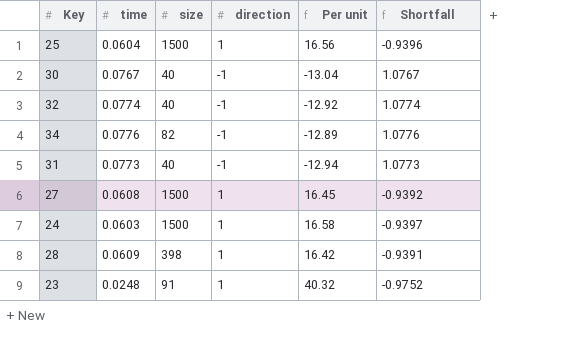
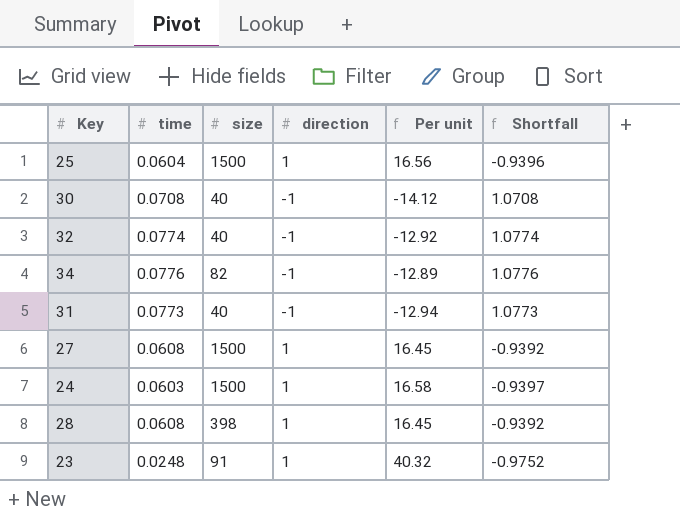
30 | time: 0.0767 -> 0.0708
30 | Per unit: -13.04 -> -14.12
30 | Shortfall: 1.0767 -> 1.0708
28 | time: 0.0609 -> 0.0608
28 | Per unit: 16.42 -> 16.45
28 | Shortfall: -0.9391 -> -0.9392

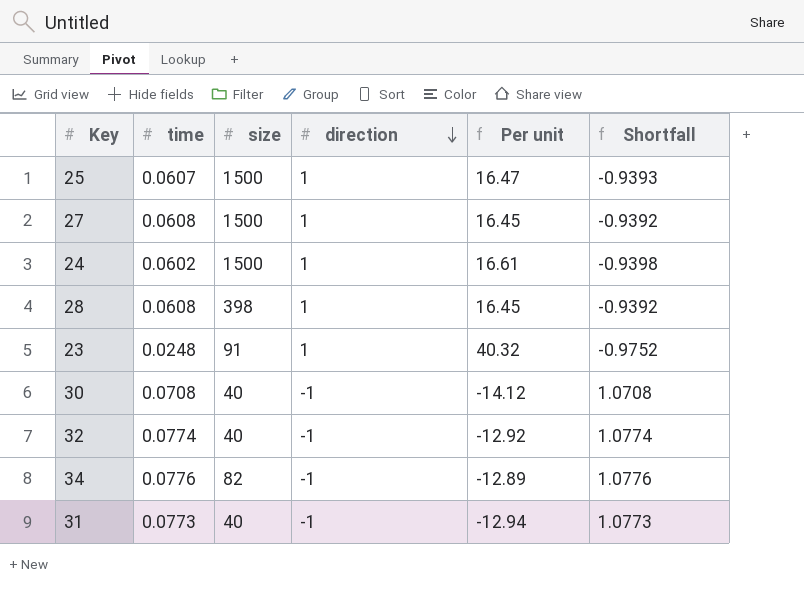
row order: none -> direction descending
25 | time: 0.0604 -> 0.0607
25 | Per unit: 16.56 -> 16.47
25 | Shortfall: -0.9396 -> -0.9393
24 | time: 0.0603 -> 0.0602
24 | Per unit: 16.58 -> 16.61
24 | Shortfall: -0.9397 -> -0.9398

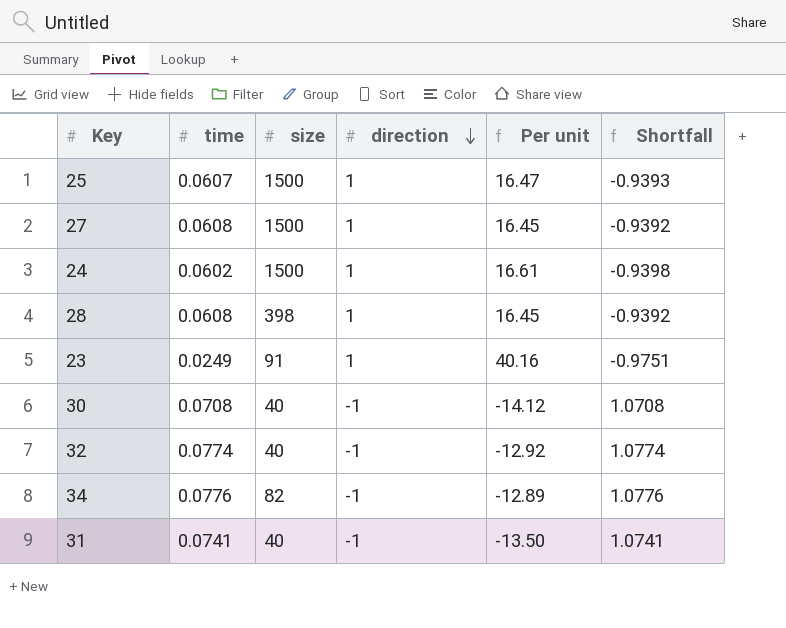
23 | time: 0.0248 -> 0.0249
23 | Per unit: 40.32 -> 40.16
23 | Shortfall: -0.9752 -> -0.9751
31 | time: 0.0773 -> 0.0741
31 | Per unit: -12.94 -> -13.50
31 | Shortfall: 1.0773 -> 1.0741

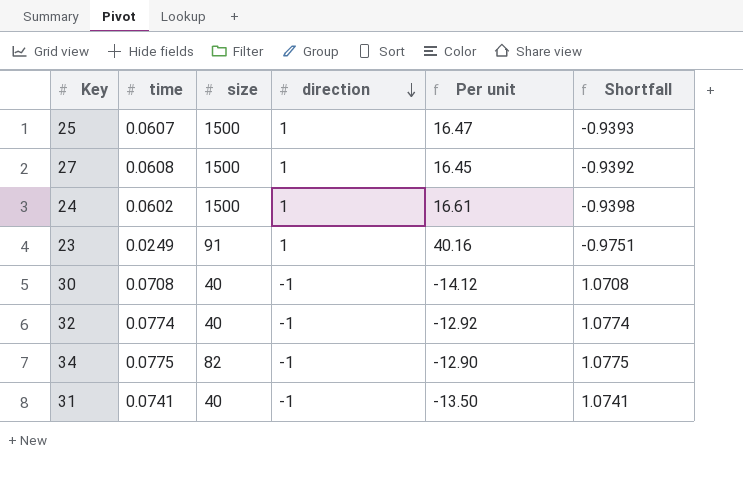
row 28: 0.0608 | 398 | 1 | 16.45 | -0.9392 -> none
34 | time: 0.0776 -> 0.0775
34 | Per unit: -12.89 -> -12.90
34 | Shortfall: 1.0776 -> 1.0775

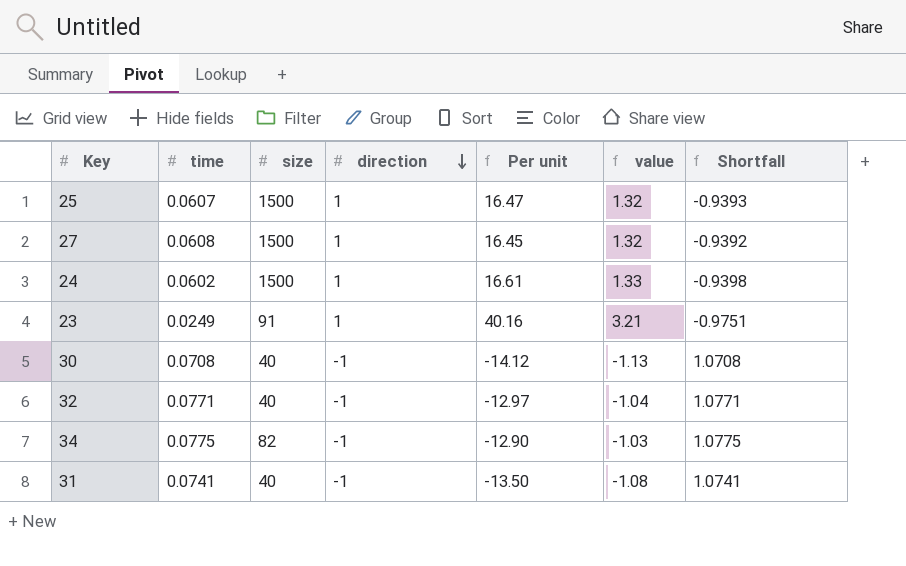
column value | formula: none -> [Per unit] * 0.08
32 | time: 0.0774 -> 0.0771
32 | Per unit: -12.92 -> -12.97
32 | Shortfall: 1.0774 -> 1.0771

